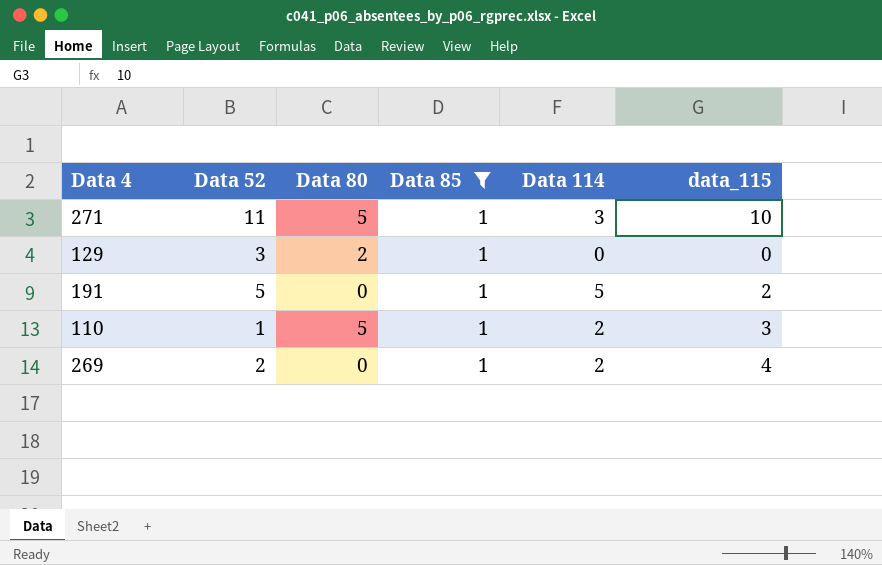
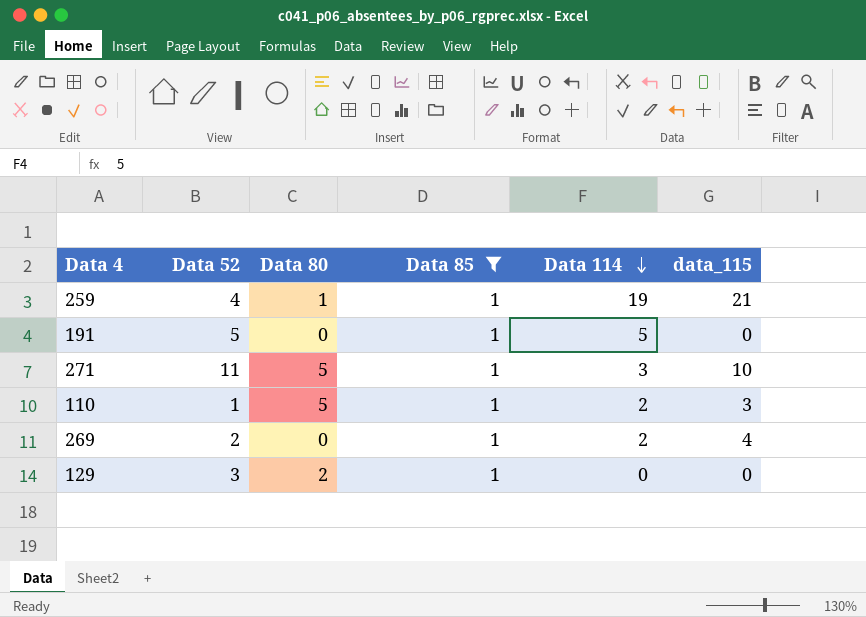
row order: none -> Data 114 descending
row 259: none -> 4 | 1 | 1 | 19 | 21
191 | data_115: 2 -> 0

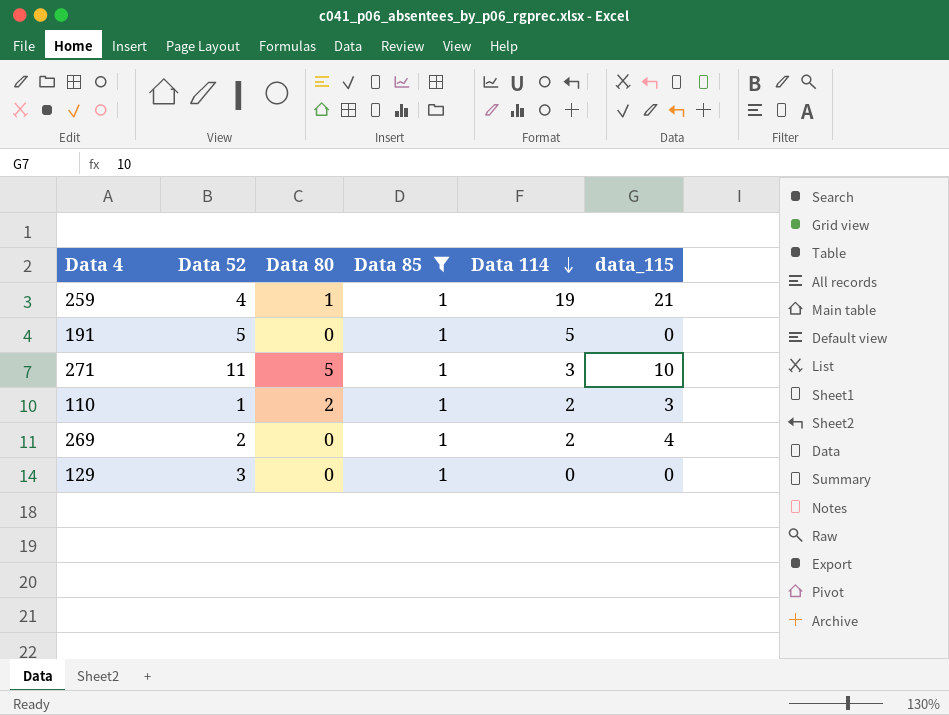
110 | Data 80: 5 -> 2
129 | Data 80: 2 -> 0

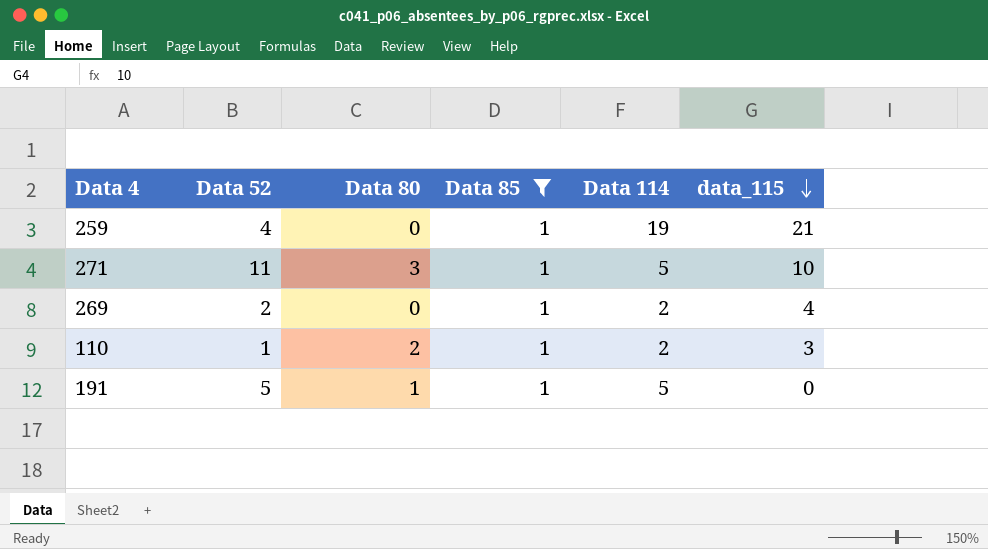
row order: Data 114 descending -> data_115 descending
row 129: 3 | 0 | 1 | 0 | 0 -> none
259 | Data 80: 1 -> 0
271 | Data 80: 5 -> 3
271 | Data 114: 3 -> 5
191 | Data 80: 0 -> 1

